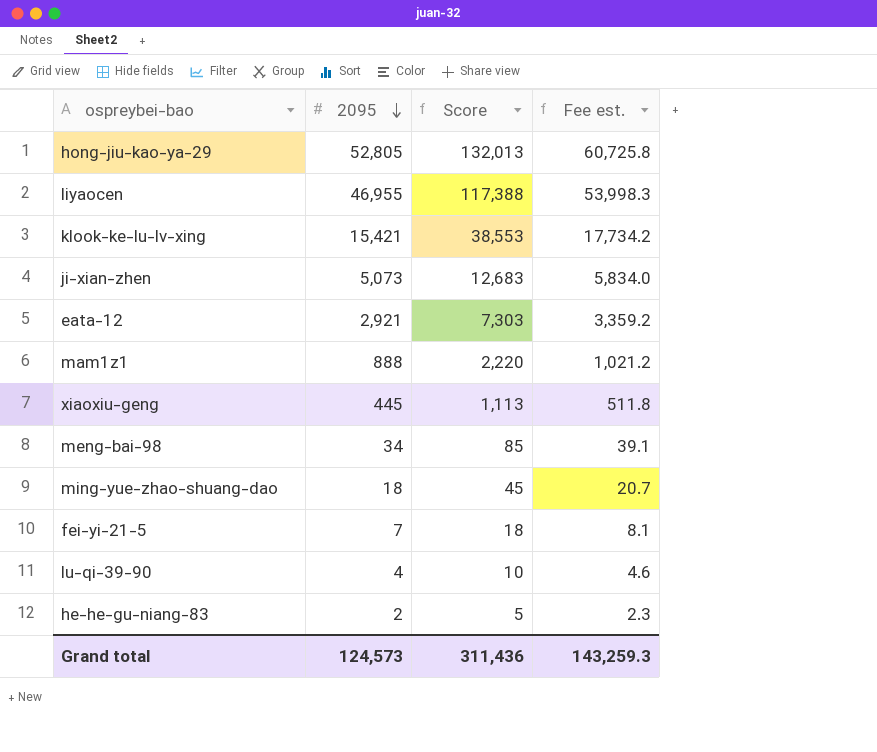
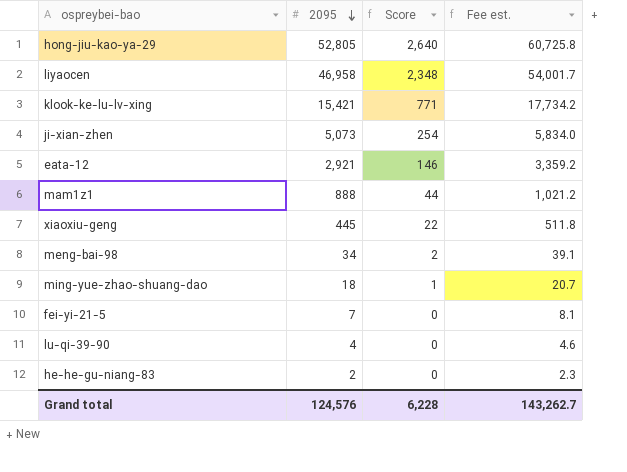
column Score | formula: [2095] * 2.5 -> [2095] * 0.05
liyaocen | 2095: 46,955 -> 46,958
liyaocen | Fee est.: 53,998.3 -> 54,001.7
Grand total | 2095: 124,573 -> 124,576
Grand total | Score: 311,436 -> 6,228
Grand total | Fee est.: 143,259.3 -> 143,262.7

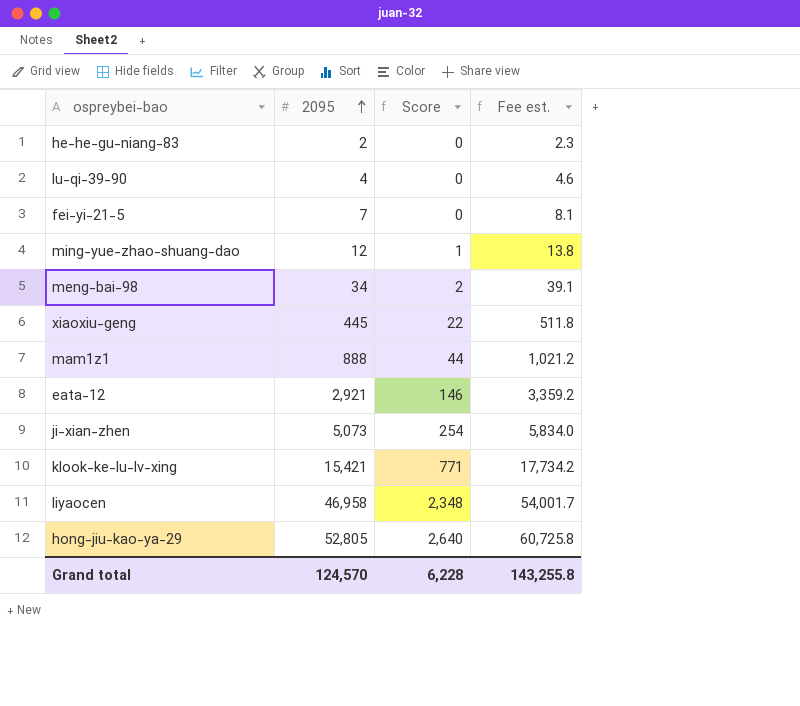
row order: 2095 descending -> 2095 ascending
ming-yue-zhao-shuang-dao | 2095: 18 -> 12
ming-yue-zhao-shuang-dao | Fee est.: 20.7 -> 13.8
Grand total | 2095: 124,576 -> 124,570
Grand total | Fee est.: 143,262.7 -> 143,255.8

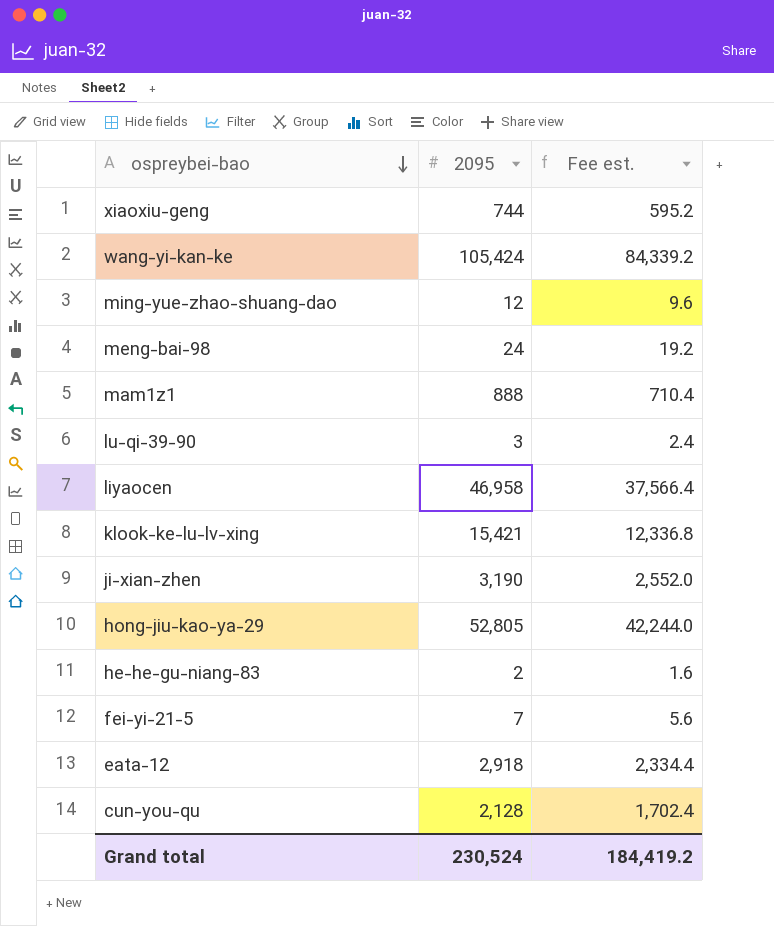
row order: 2095 ascending -> ospreybei-bao descending
column Score | formula: [2095] * 0.05 -> none
column Fee est. | formula: [2095] * 1.15 -> [2095] * 0.8
xiaoxiu-geng | 2095: 445 -> 744
row wang-yi-kan-ke: none -> 105,424 | 84,339.2
meng-bai-98 | 2095: 34 -> 24
lu-qi-39-90 | 2095: 4 -> 3
ji-xian-zhen | 2095: 5,073 -> 3,190
eata-12 | 2095: 2,921 -> 2,918
row cun-you-qu: none -> 2,128 | 1,702.4
Grand total | 2095: 124,570 -> 230,524
Grand total | Fee est.: 143,255.8 -> 184,419.2

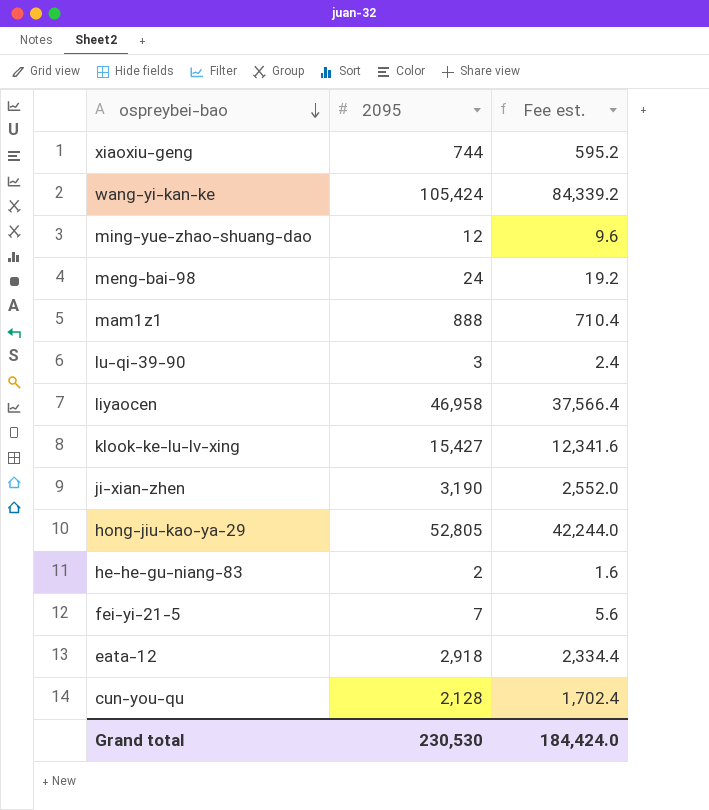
klook-ke-lu-lv-xing | 2095: 15,421 -> 15,427
klook-ke-lu-lv-xing | Fee est.: 12,336.8 -> 12,341.6
Grand total | 2095: 230,524 -> 230,530
Grand total | Fee est.: 184,419.2 -> 184,424.0

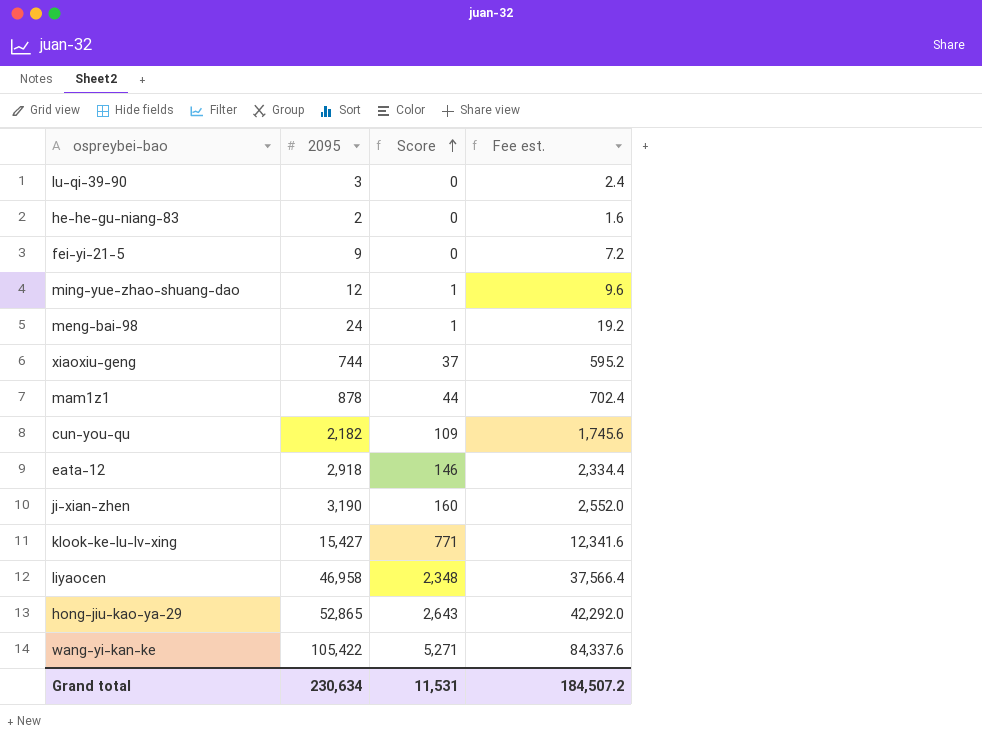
row order: ospreybei-bao descending -> Score ascending
column Score | formula: none -> [2095] * 0.05
fei-yi-21-5 | 2095: 7 -> 9
fei-yi-21-5 | Fee est.: 5.6 -> 7.2
mam1z1 | 2095: 888 -> 878
mam1z1 | Fee est.: 710.4 -> 702.4
cun-you-qu | 2095: 2,128 -> 2,182
cun-you-qu | Fee est.: 1,702.4 -> 1,745.6
hong-jiu-kao-ya-29 | 2095: 52,805 -> 52,865
hong-jiu-kao-ya-29 | Fee est.: 42,244.0 -> 42,292.0
wang-yi-kan-ke | 2095: 105,424 -> 105,422
wang-yi-kan-ke | Fee est.: 84,339.2 -> 84,337.6
Grand total | 2095: 230,530 -> 230,634
Grand total | Fee est.: 184,424.0 -> 184,507.2

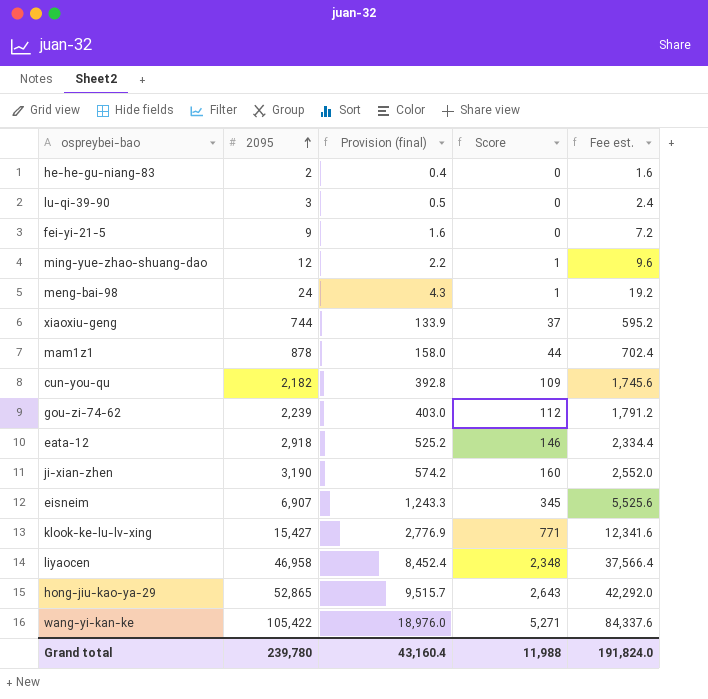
row order: Score ascending -> 2095 ascending
column Provision (final) | formula: none -> [2095] * 0.18
row gou-zi-74-62: none -> 2,239 | 403.0 | 112 | 1,791.2
row eisneim: none -> 6,907 | 1,243.3 | 345 | 5,525.6
Grand total | 2095: 230,634 -> 239,780
Grand total | Score: 11,531 -> 11,988
Grand total | Fee est.: 184,507.2 -> 191,824.0

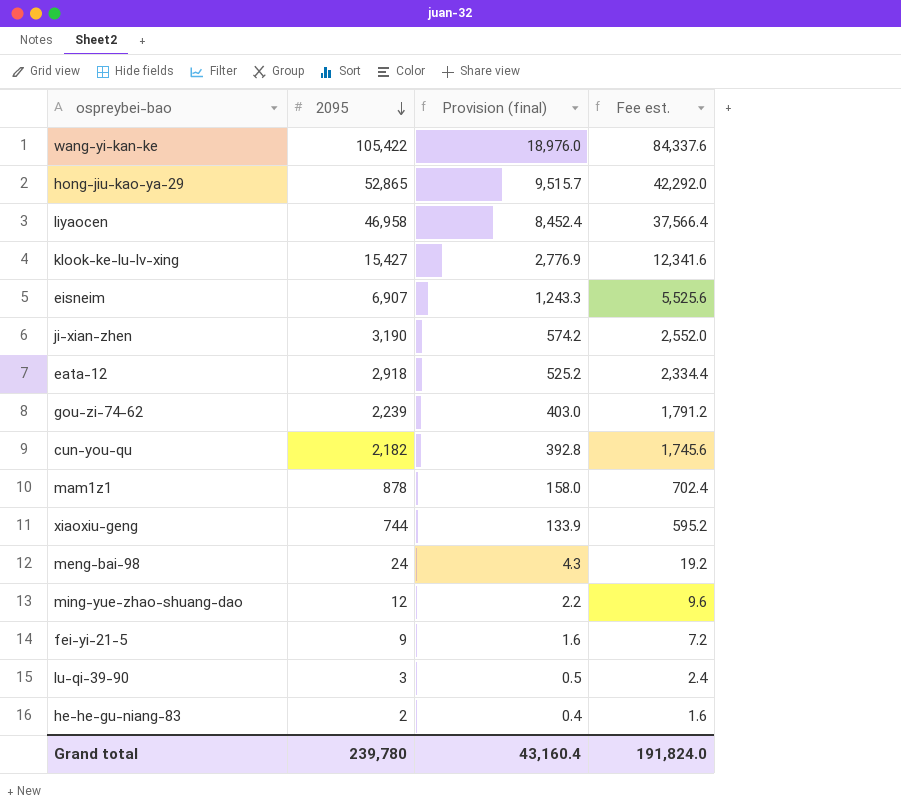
row order: 2095 ascending -> 2095 descending
column Score | formula: [2095] * 0.05 -> none

